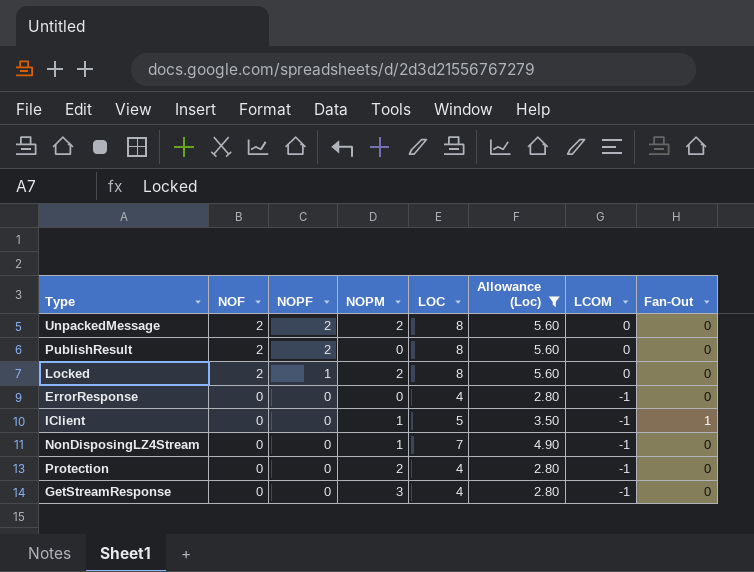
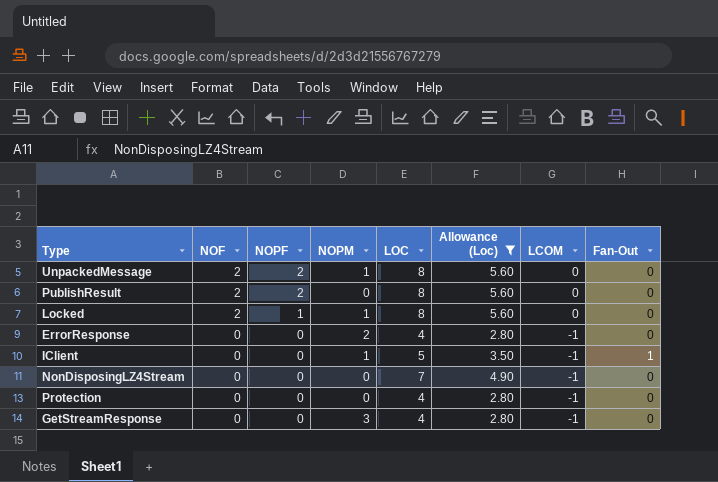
UnpackedMessage | NOPM: 2 -> 1
Locked | NOPM: 2 -> 1
ErrorResponse | NOPM: 0 -> 2
NonDisposingLZ4Stream | NOPM: 1 -> 0
Protection | NOPM: 2 -> 0

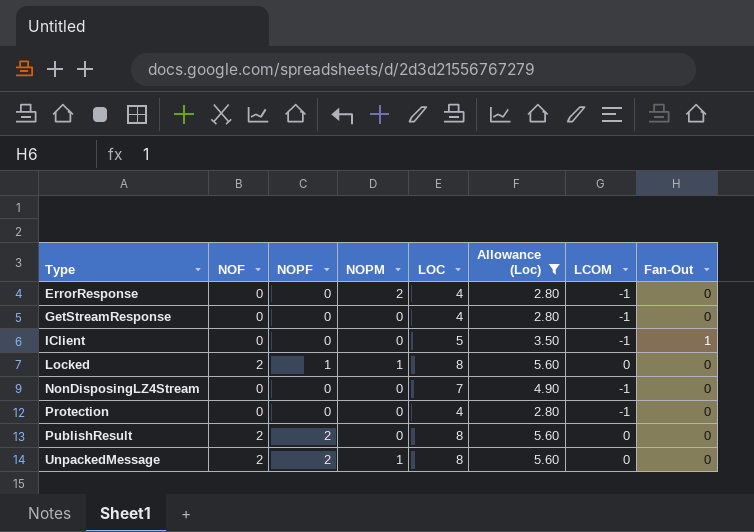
row order: NOF descending -> Type ascending
GetStreamResponse | NOPM: 3 -> 0
IClient | NOPM: 1 -> 0

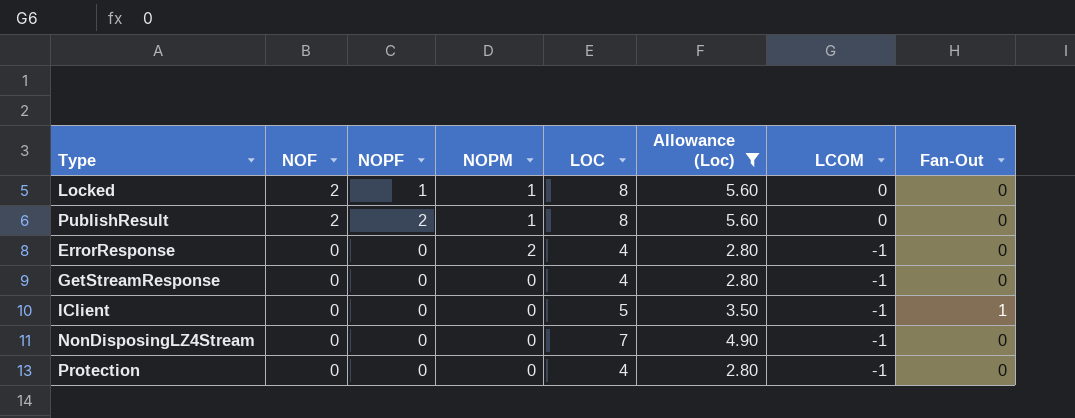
row order: Type ascending -> NOF descending
row UnpackedMessage: 2 | 2 | 1 | 8 | 5.60 | 0 | 0 -> none
PublishResult | NOPM: 0 -> 1

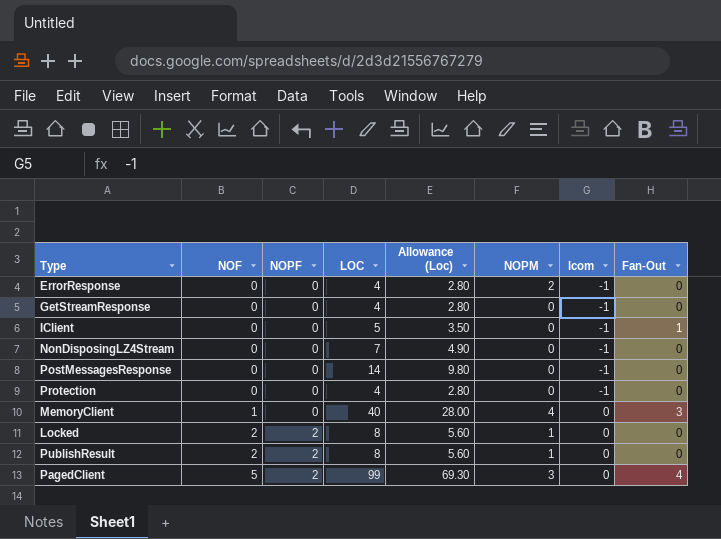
filter: Allowance (Loc) <= 5.60 -> none
row order: NOF descending -> NOF ascending
column NOPM | position: 4 -> 6
column name: LCOM -> lcom
Locked | NOPF: 1 -> 2

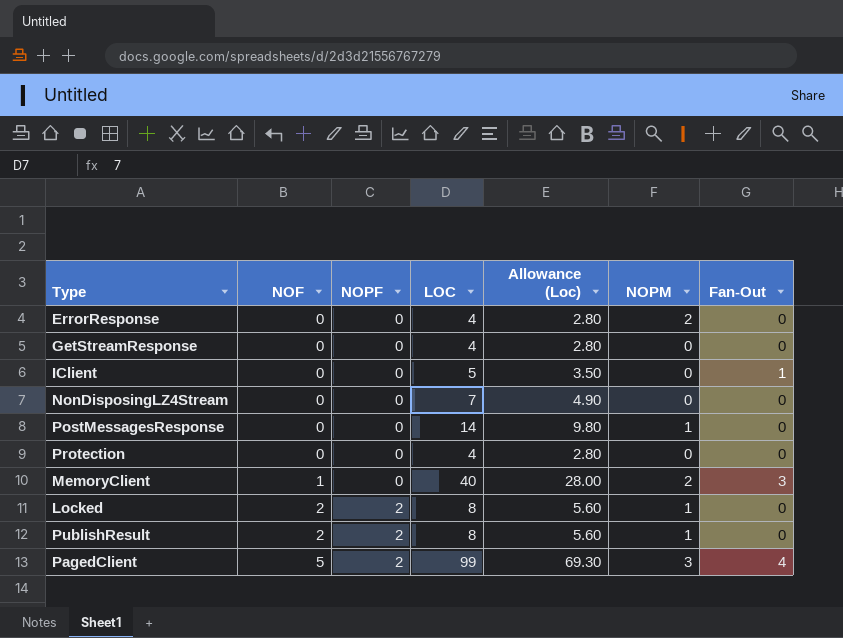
column lcom | position: 7 -> none
PostMessagesResponse | NOPM: 0 -> 1
MemoryClient | NOPM: 4 -> 2

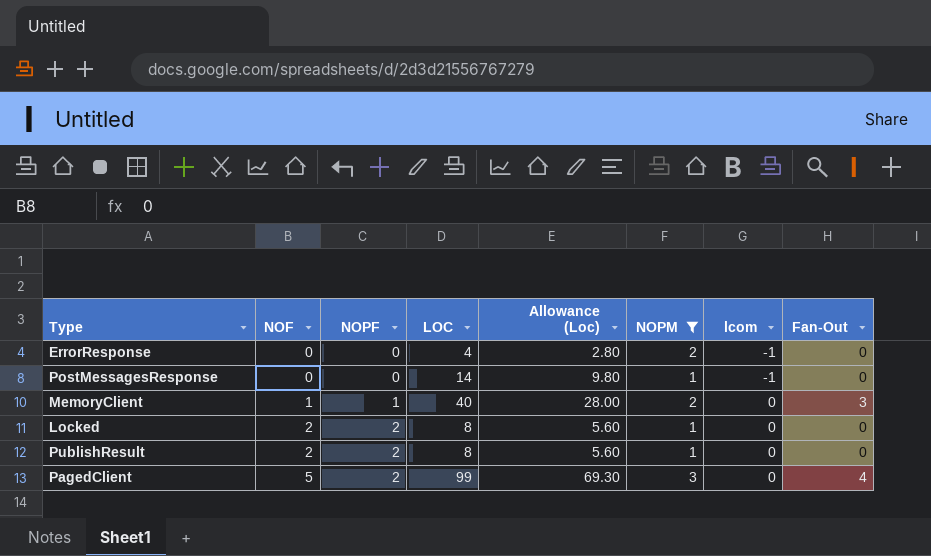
filter: none -> NOPM != 0
column lcom | position: none -> 7
MemoryClient | NOPF: 0 -> 1

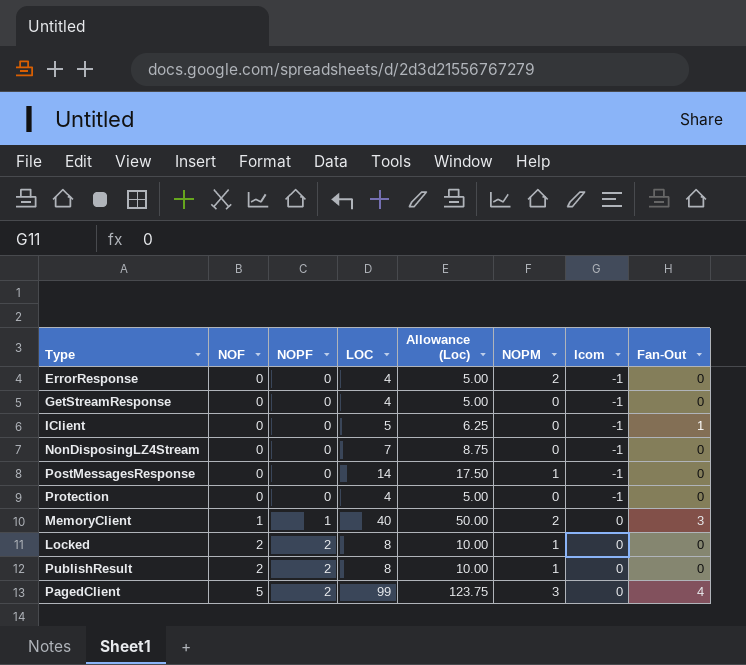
filter: NOPM != 0 -> none
column Allowance (Loc) | formula: [LOC] * 0.7 -> [LOC] * 1.25

